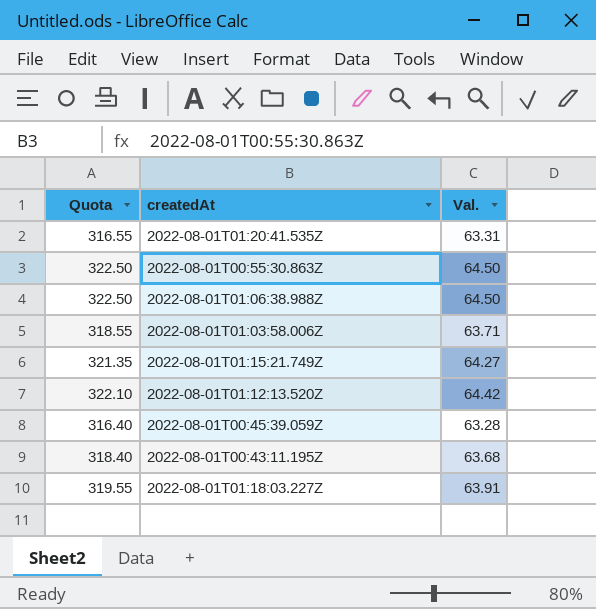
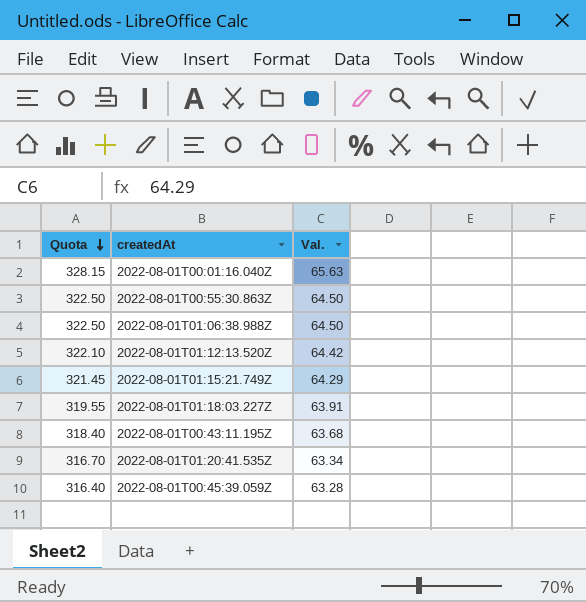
row order: none -> Quota descending
row 2022-08-01T01:03:58.006Z: 318.55 | 63.71 -> none
row 2022-08-01T00:01:16.040Z: none -> 328.15 | 65.63
2022-08-01T01:15:21.749Z | Quota: 321.35 -> 321.45
2022-08-01T01:15:21.749Z | Val.: 64.27 -> 64.29
2022-08-01T01:20:41.535Z | Quota: 316.55 -> 316.70
2022-08-01T01:20:41.535Z | Val.: 63.31 -> 63.34

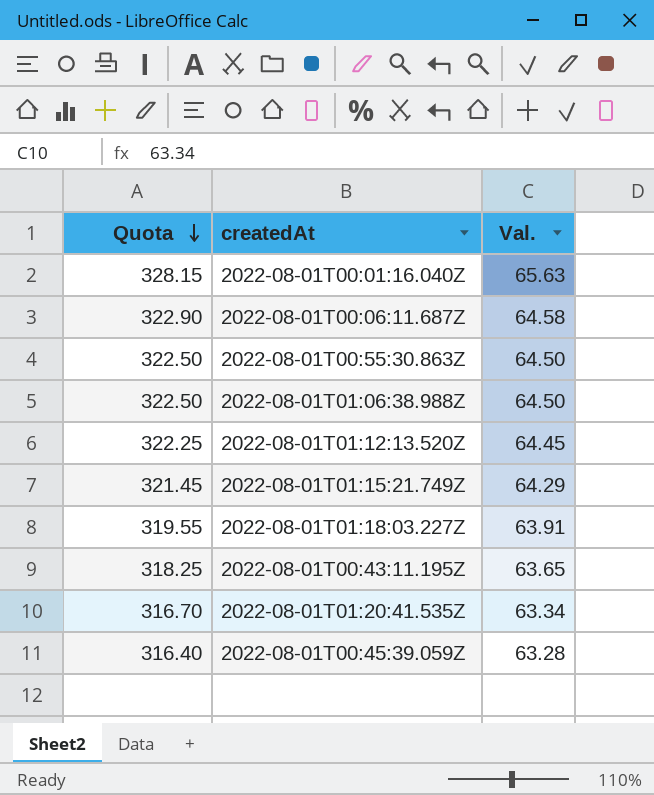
row 2022-08-01T00:06:11.687Z: none -> 322.90 | 64.58
2022-08-01T01:12:13.520Z | Quota: 322.10 -> 322.25
2022-08-01T01:12:13.520Z | Val.: 64.42 -> 64.45
2022-08-01T00:43:11.195Z | Quota: 318.40 -> 318.25
2022-08-01T00:43:11.195Z | Val.: 63.68 -> 63.65

